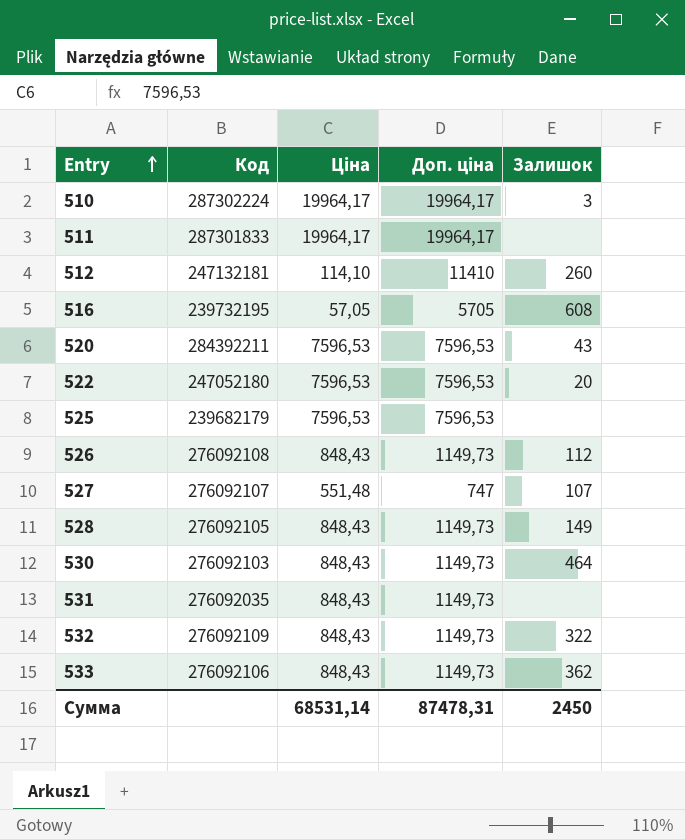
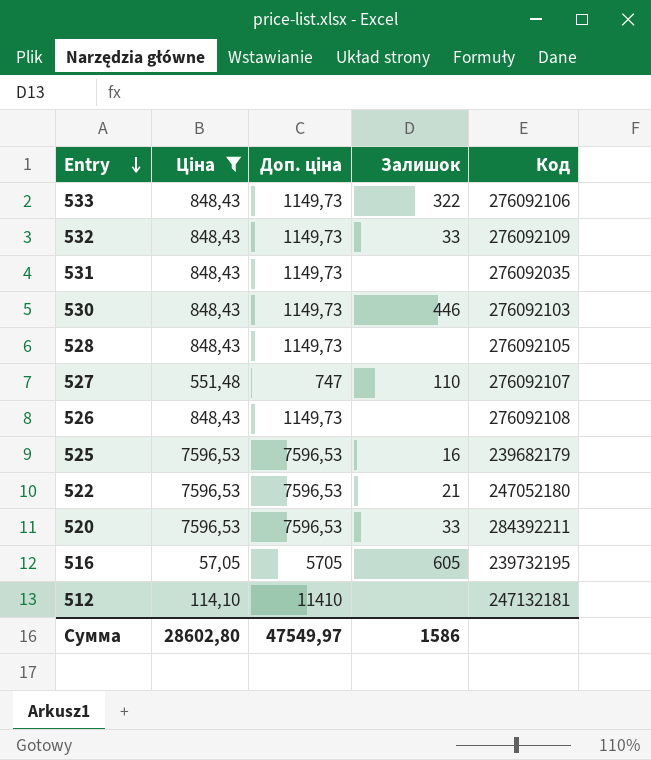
filter: none -> Ціна != 19964,17
row order: Entry ascending -> Entry descending
column Код | position: 2 -> 5
533 | Залишок: 362 -> 322
532 | Залишок: 322 -> 33
530 | Залишок: 464 -> 446
528 | Залишок: 149 -> none
527 | Залишок: 107 -> 110
526 | Залишок: 112 -> none
525 | Залишок: none -> 16
522 | Залишок: 20 -> 21
520 | Залишок: 43 -> 33
516 | Залишок: 608 -> 605
512 | Залишок: 260 -> none
Сумма | Ціна: 68531,14 -> 28602,80
Сумма | Доп. ціна: 87478,31 -> 47549,97
Сумма | Залишок: 2450 -> 1586

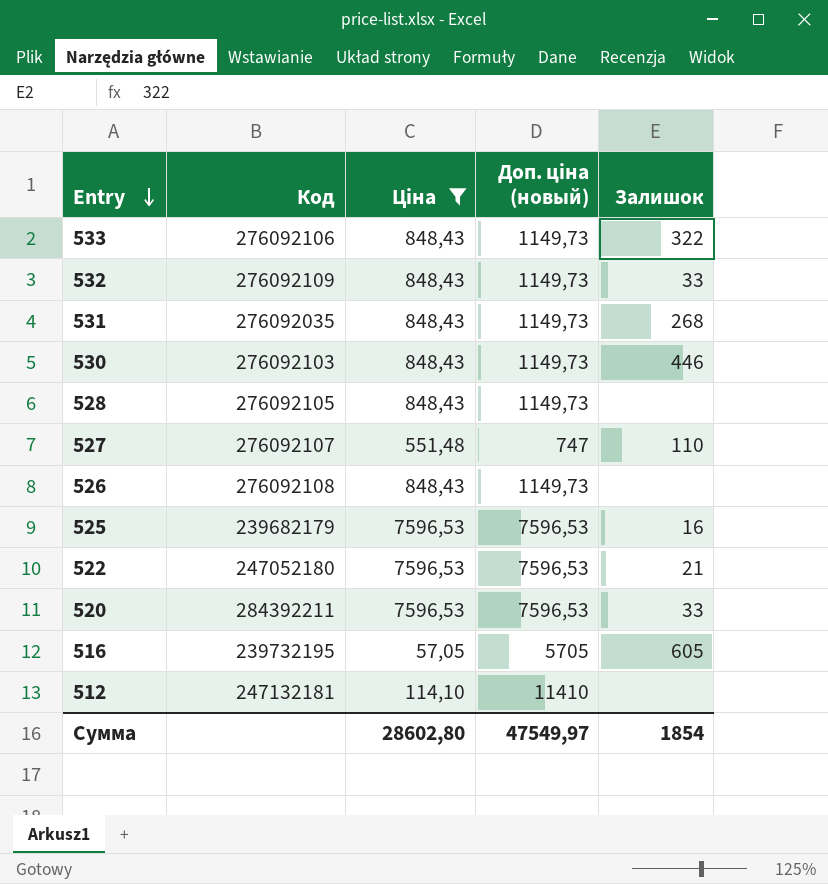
column Код | position: 5 -> 2
column name: Доп. ціна -> Доп. ціна (новый)
531 | Залишок: none -> 268
Сумма | Залишок: 1586 -> 1854

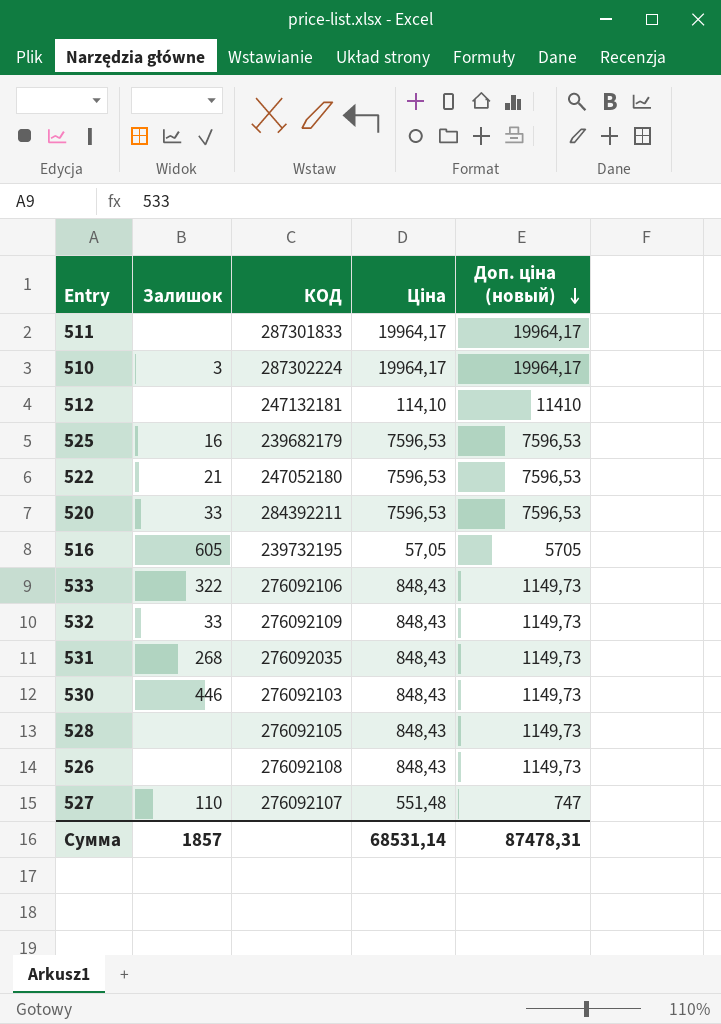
filter: Ціна != 19964,17 -> none
row order: Entry descending -> Доп. ціна (новый) descending
column Залишок | position: 5 -> 2
column name: Код -> КОД
Сумма | Залишок: 1854 -> 1857
Сумма | Ціна: 28602,80 -> 68531,14
Сумма | Доп. ціна (новый): 47549,97 -> 87478,31

